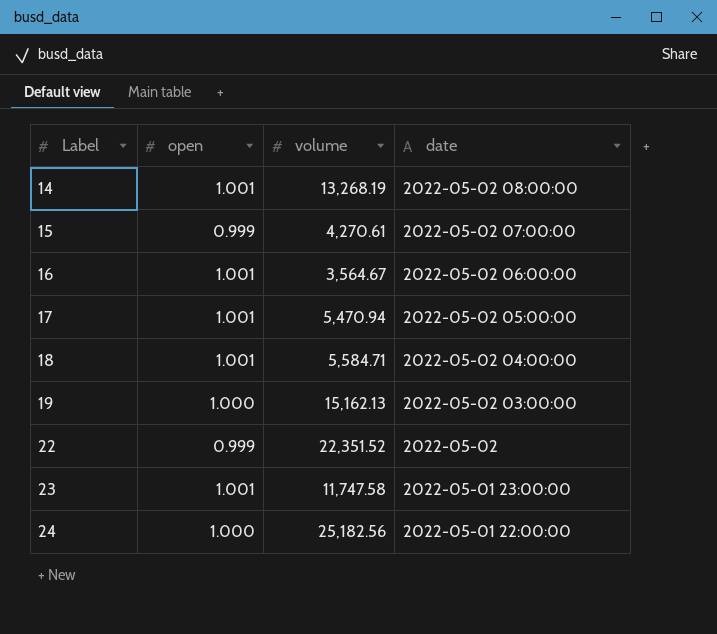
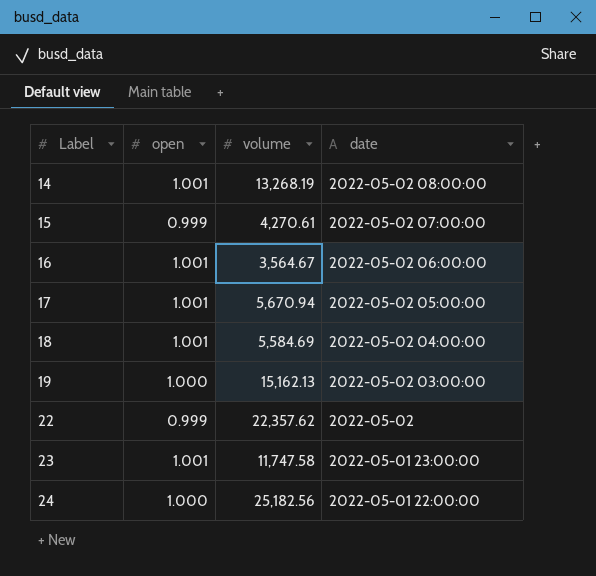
17 | volume: 5,470.94 -> 5,670.94
18 | volume: 5,584.71 -> 5,584.69
22 | volume: 22,351.52 -> 22,357.62

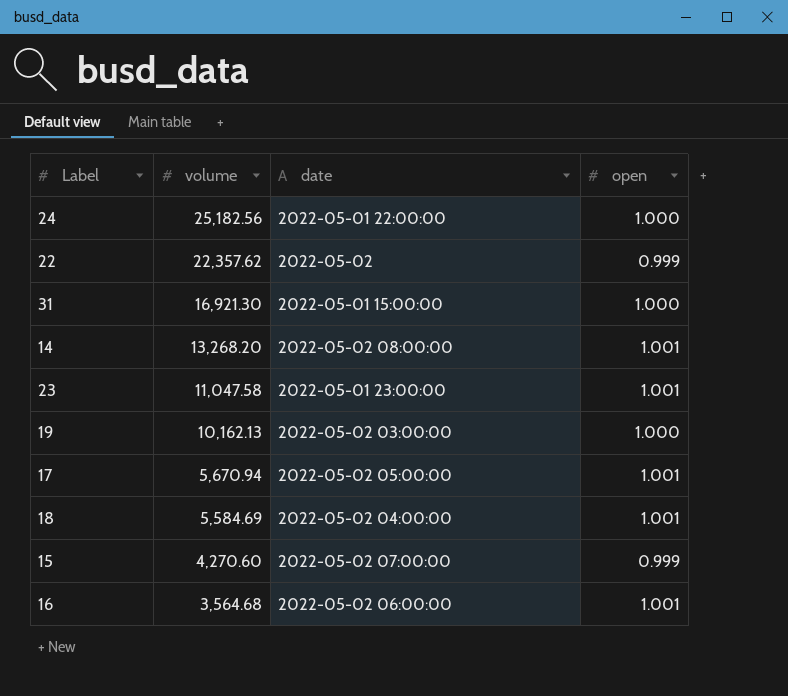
row order: Label ascending -> volume descending
column open | position: 2 -> 4
row 31: none -> 16,921.30 | 2022-05-01 15:00:00 | 1.000
14 | volume: 13,268.19 -> 13,268.20
23 | volume: 11,747.58 -> 11,047.58
19 | volume: 15,162.13 -> 10,162.13
15 | volume: 4,270.61 -> 4,270.60
16 | volume: 3,564.67 -> 3,564.68

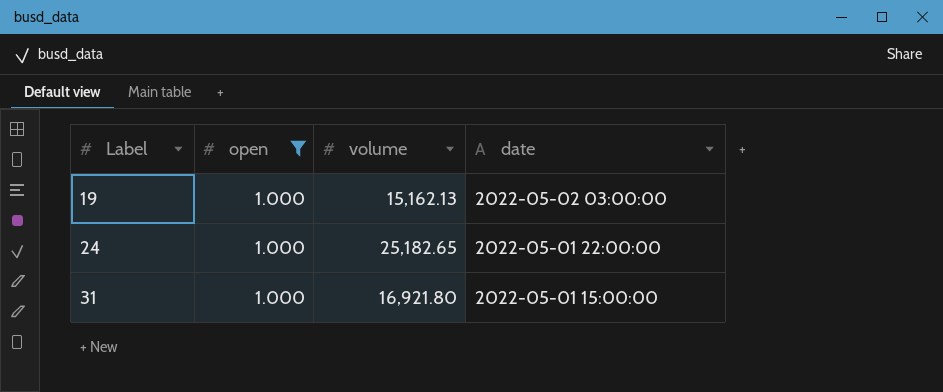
filter: none -> open = 1.000
row order: volume descending -> Label ascending
column open | position: 4 -> 2
19 | volume: 10,162.13 -> 15,162.13
24 | volume: 25,182.56 -> 25,182.65
31 | volume: 16,921.30 -> 16,921.80

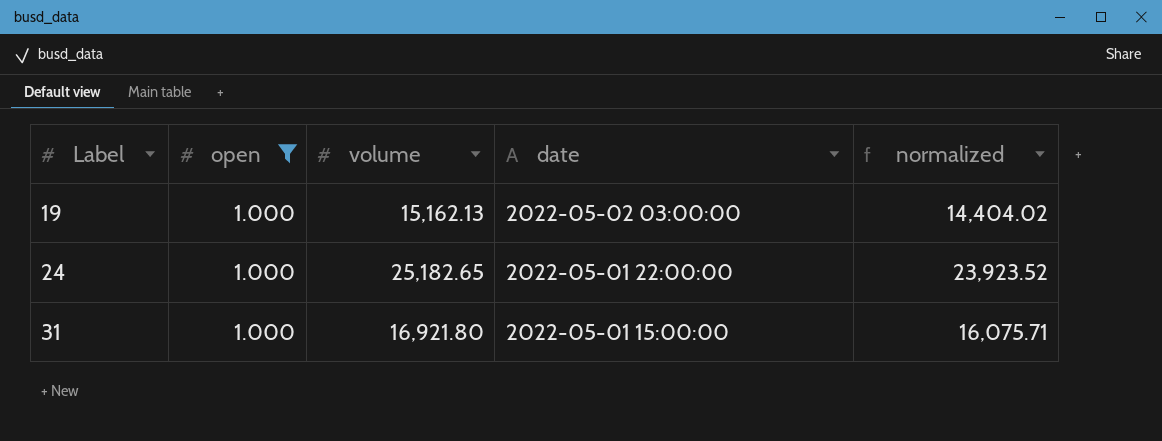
column normalized | formula: none -> [volume] * 0.95

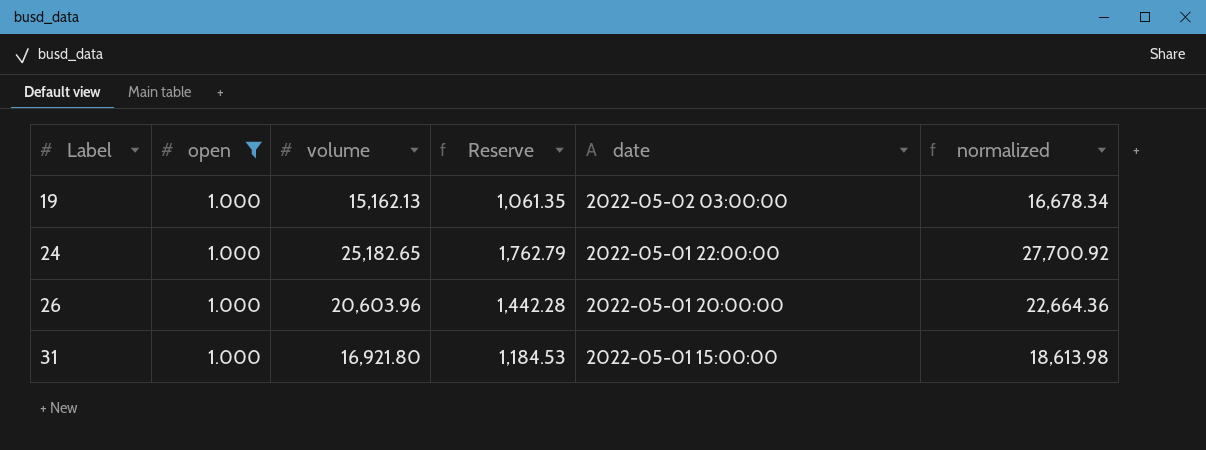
column Reserve | formula: none -> [volume] * 0.07
column normalized | formula: [volume] * 0.95 -> [volume] * 1.1
row 26: none -> 1.000 | 20,603.96 | 1,442.28 | 2022-05-01 20:00:00 | 22,664.36

